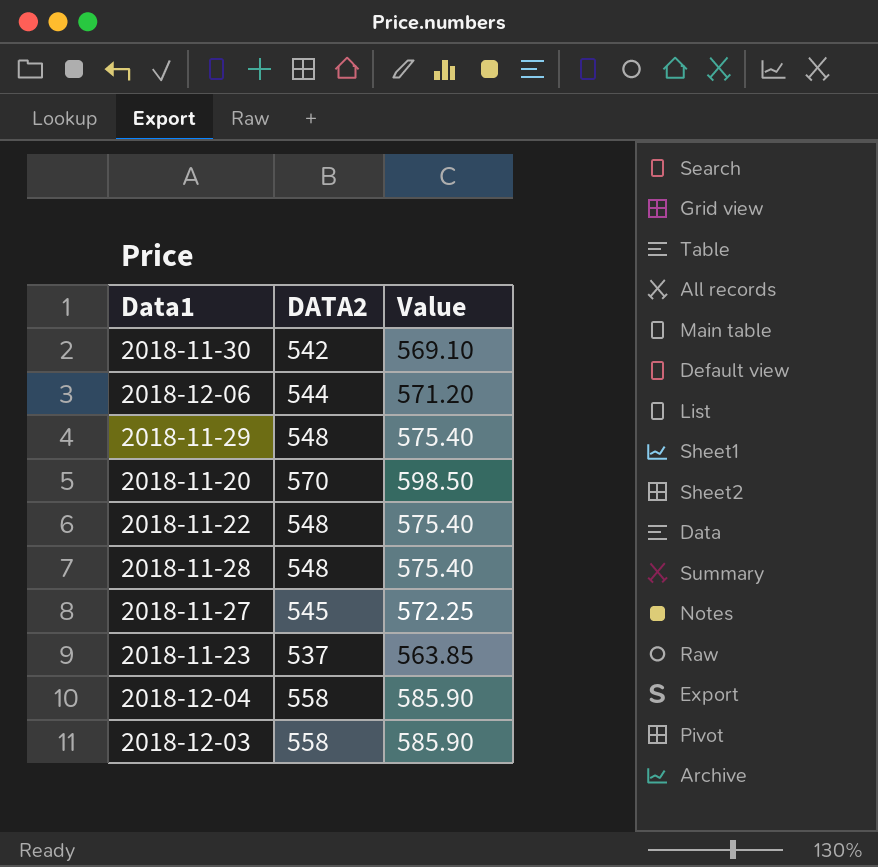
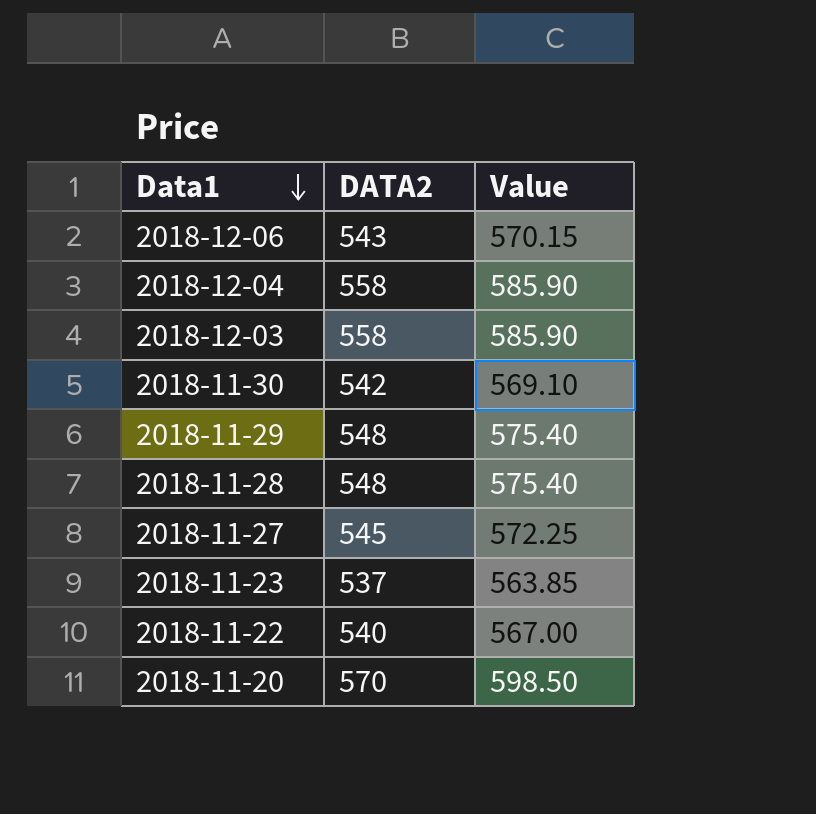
row order: none -> Data1 descending
2018-12-06 | DATA2: 544 -> 543
2018-12-06 | Value: 571.20 -> 570.15
2018-11-22 | DATA2: 548 -> 540
2018-11-22 | Value: 575.40 -> 567.00

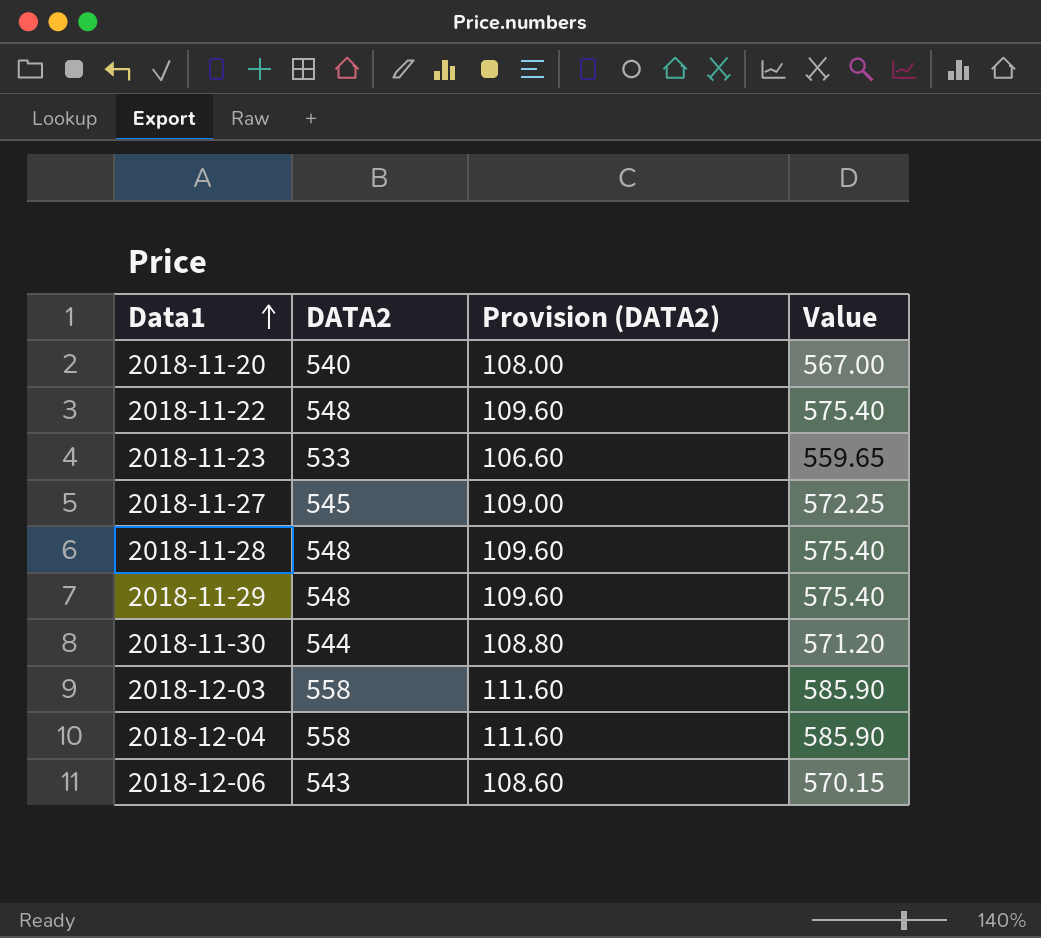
row order: Data1 descending -> Data1 ascending
column Provision (DATA2) | formula: none -> [DATA2] * 0.2
2018-11-20 | DATA2: 570 -> 540
2018-11-20 | Value: 598.50 -> 567.00
2018-11-22 | DATA2: 540 -> 548
2018-11-22 | Value: 567.00 -> 575.40
2018-11-23 | DATA2: 537 -> 533
2018-11-23 | Value: 563.85 -> 559.65
2018-11-30 | DATA2: 542 -> 544
2018-11-30 | Value: 569.10 -> 571.20

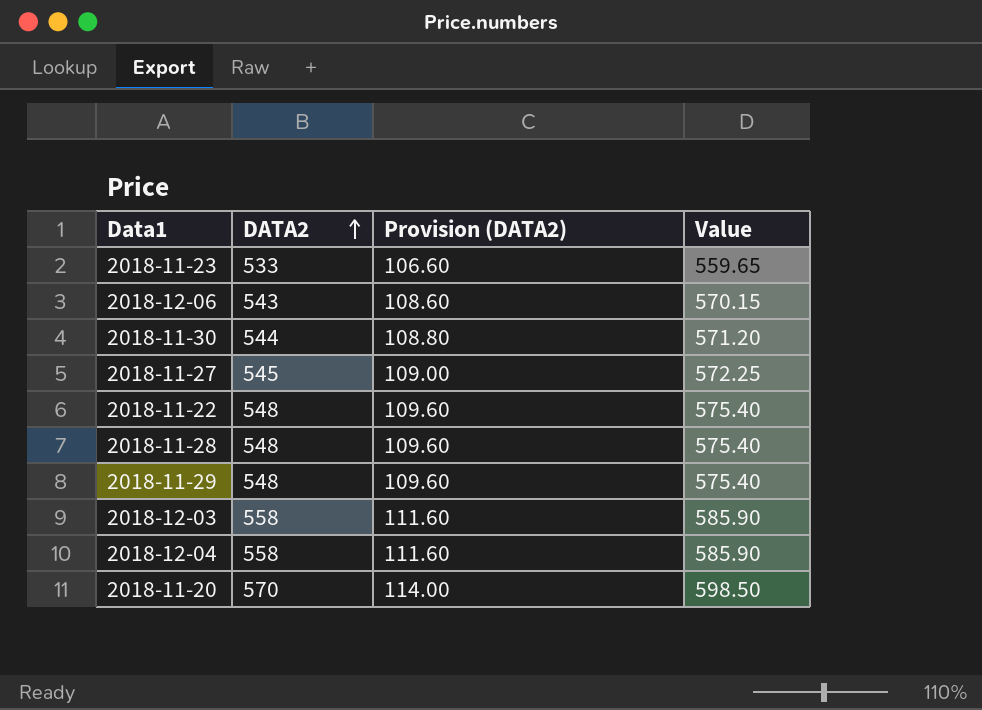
row order: Data1 ascending -> DATA2 ascending
2018-11-20 | DATA2: 540 -> 570
2018-11-20 | Provision (DATA2): 108.00 -> 114.00
2018-11-20 | Value: 567.00 -> 598.50

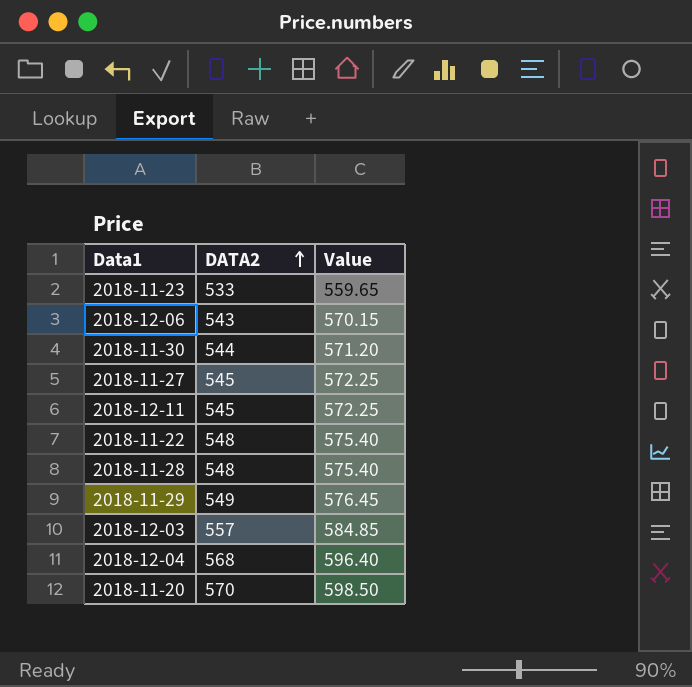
column Provision (DATA2) | formula: [DATA2] * 0.2 -> none
row 2018-12-11: none -> 545 | 572.25
2018-11-29 | DATA2: 548 -> 549
2018-11-29 | Value: 575.40 -> 576.45
2018-12-03 | DATA2: 558 -> 557
2018-12-03 | Value: 585.90 -> 584.85
2018-12-04 | DATA2: 558 -> 568
2018-12-04 | Value: 585.90 -> 596.40

